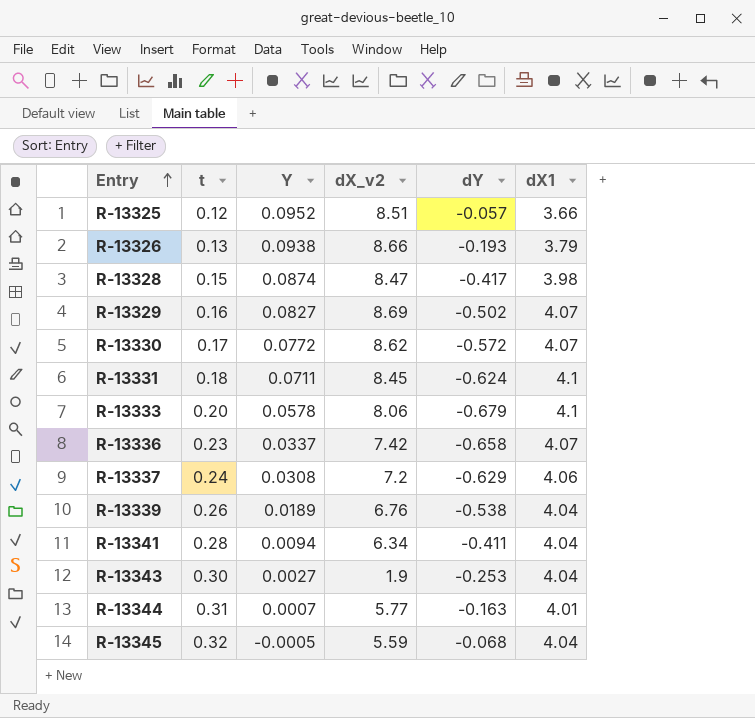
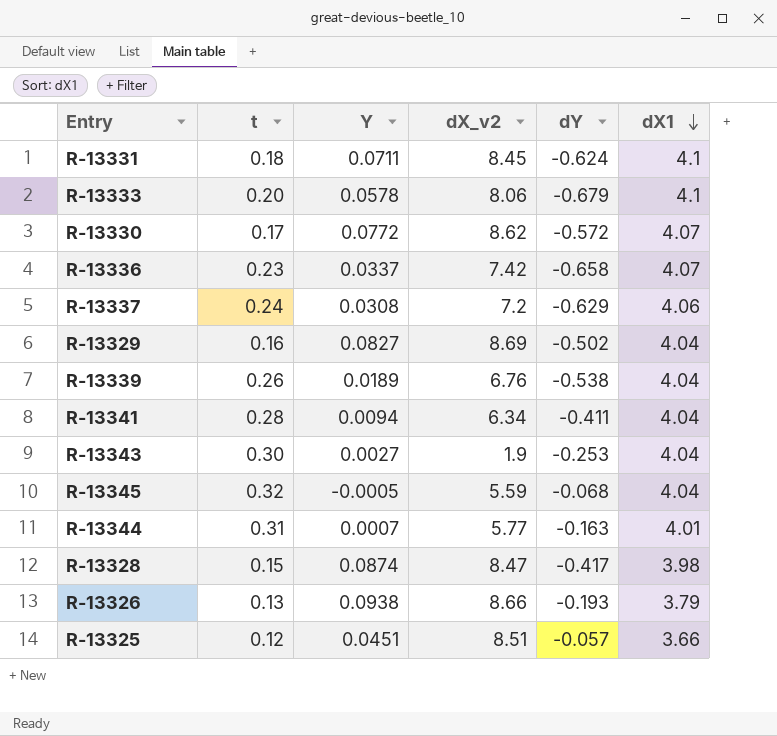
row order: Entry ascending -> dX1 descending
R-13329 | dX1: 4.07 -> 4.04
R-13325 | Y: 0.0952 -> 0.0451

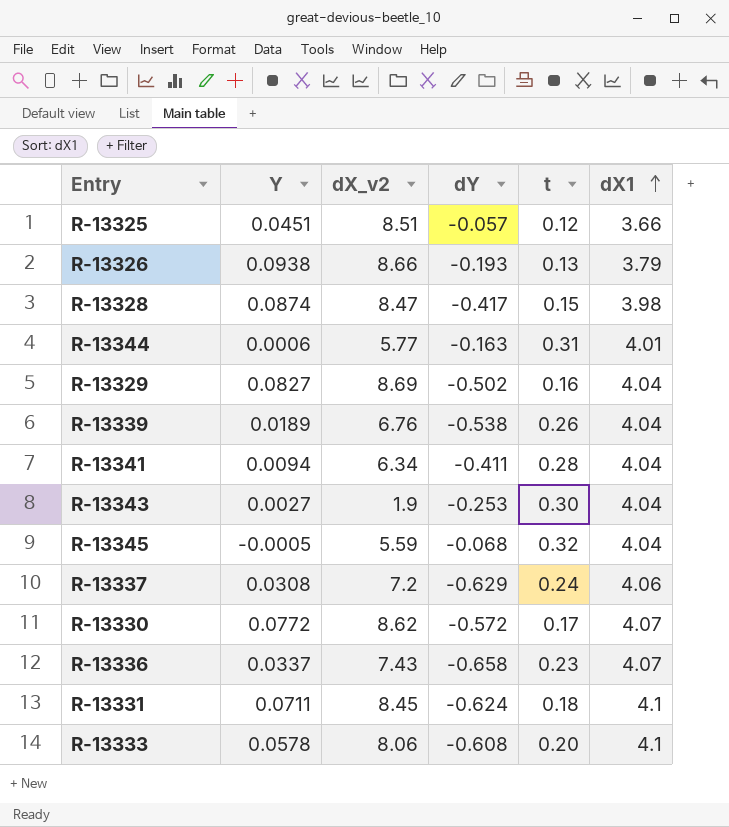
row order: dX1 descending -> dX1 ascending
column t | position: 2 -> 5
R-13344 | Y: 0.0007 -> 0.0006
R-13336 | dX_v2: 7.42 -> 7.43
R-13333 | dY: -0.679 -> -0.608

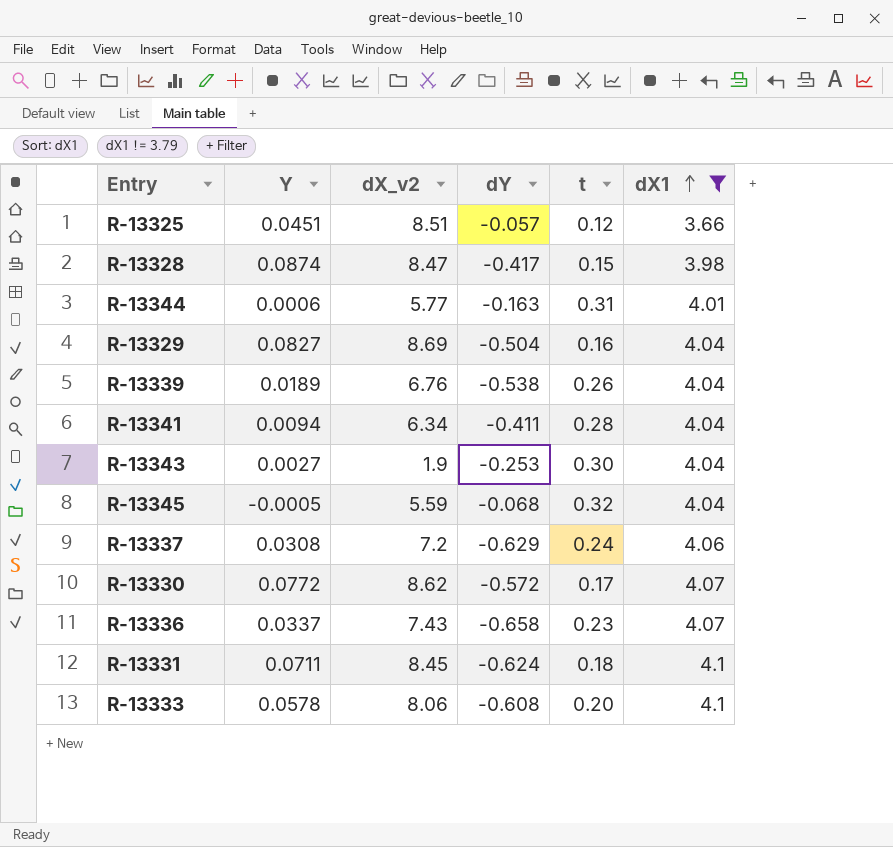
filter: none -> dX1 != 3.79
R-13329 | dY: -0.502 -> -0.504

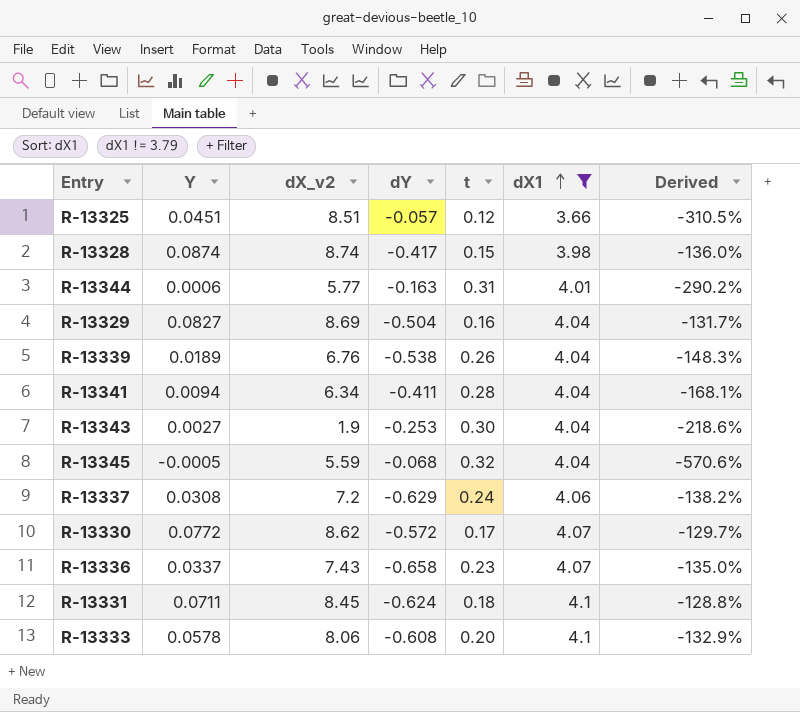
column Derived | formula: none -> ([t] - [dY]) / [dY]
R-13328 | dX_v2: 8.47 -> 8.74

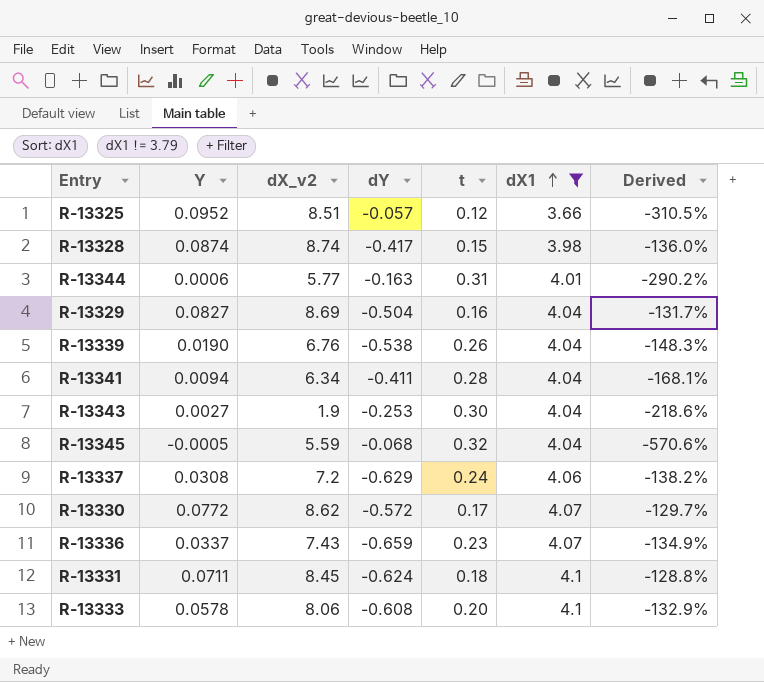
R-13325 | Y: 0.0451 -> 0.0952
R-13339 | Y: 0.0189 -> 0.0190
R-13336 | dY: -0.658 -> -0.659
R-13336 | Derived: -135.0% -> -134.9%

